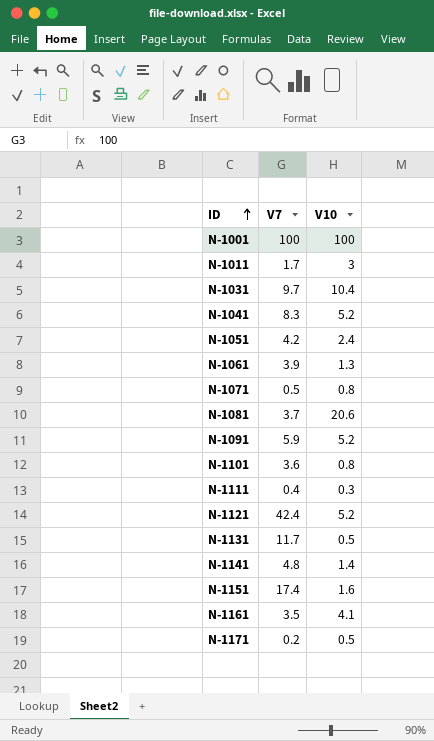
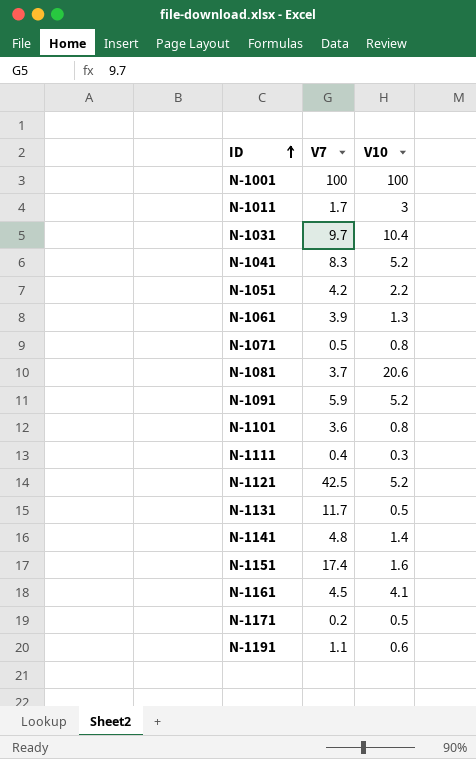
N-1051 | V10: 2.4 -> 2.2
N-1121 | V7: 42.4 -> 42.5
N-1161 | V7: 3.5 -> 4.5
row N-1191: none -> 1.1 | 0.6

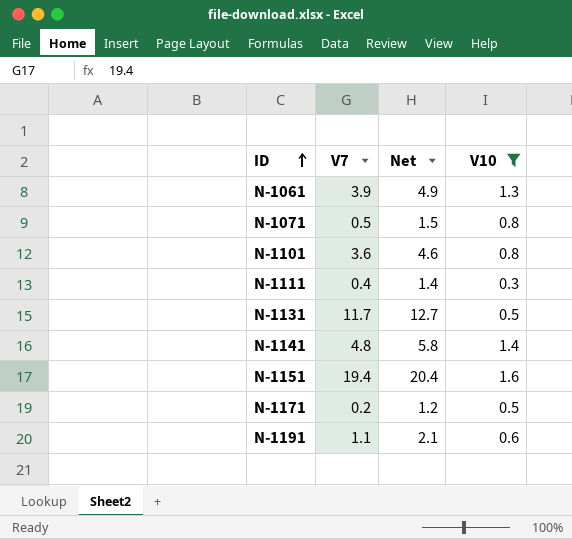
filter: none -> V10 <= 1.6
column Net | formula: none -> [V7] + 1
N-1151 | V7: 17.4 -> 19.4

